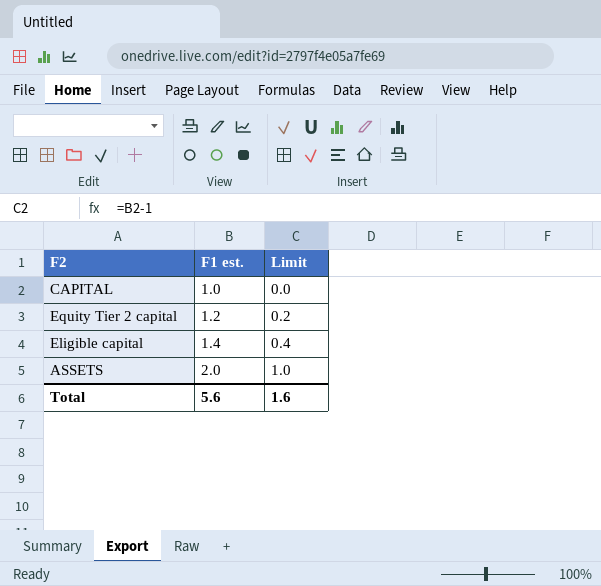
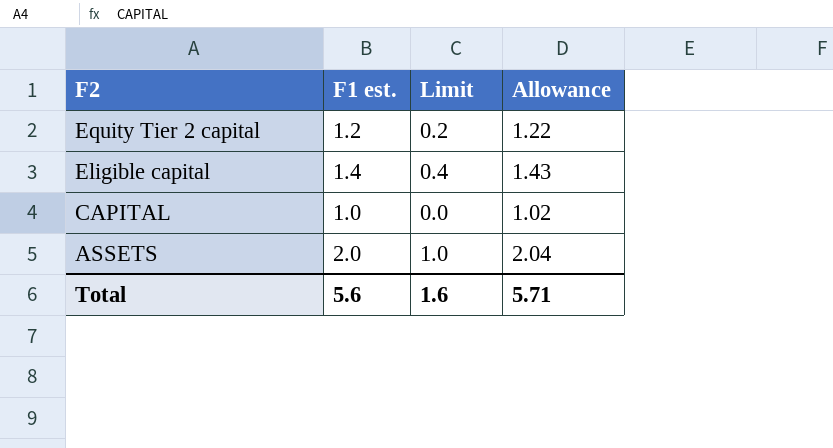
row order: F1 est. ascending -> F2 descending
column Allowance | formula: none -> [F1 est.] * 1.02

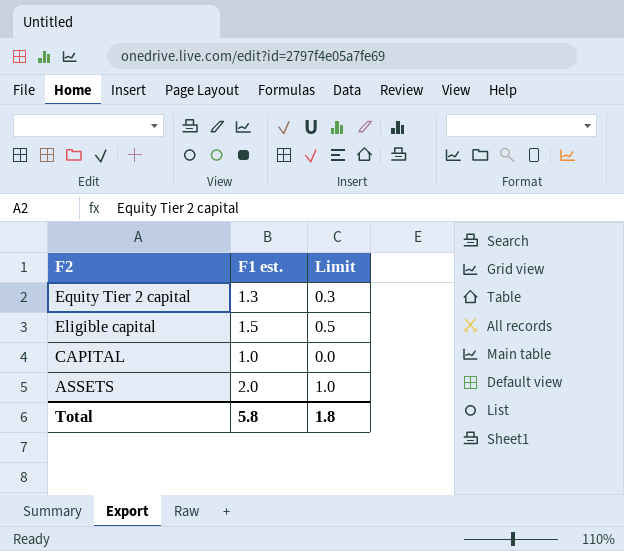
column Allowance | formula: [F1 est.] * 1.02 -> none
Equity Tier 2 capital | F1 est.: 1.2 -> 1.3
Equity Tier 2 capital | Limit: 0.2 -> 0.3
Eligible capital | F1 est.: 1.4 -> 1.5
Eligible capital | Limit: 0.4 -> 0.5
Total | F1 est.: 5.6 -> 5.8
Total | Limit: 1.6 -> 1.8

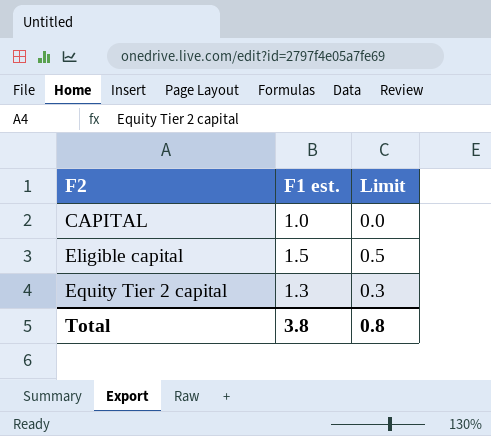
row order: F2 descending -> F2 ascending
row ASSETS: 2.0 | 1.0 -> none
Total | F1 est.: 5.8 -> 3.8
Total | Limit: 1.8 -> 0.8

